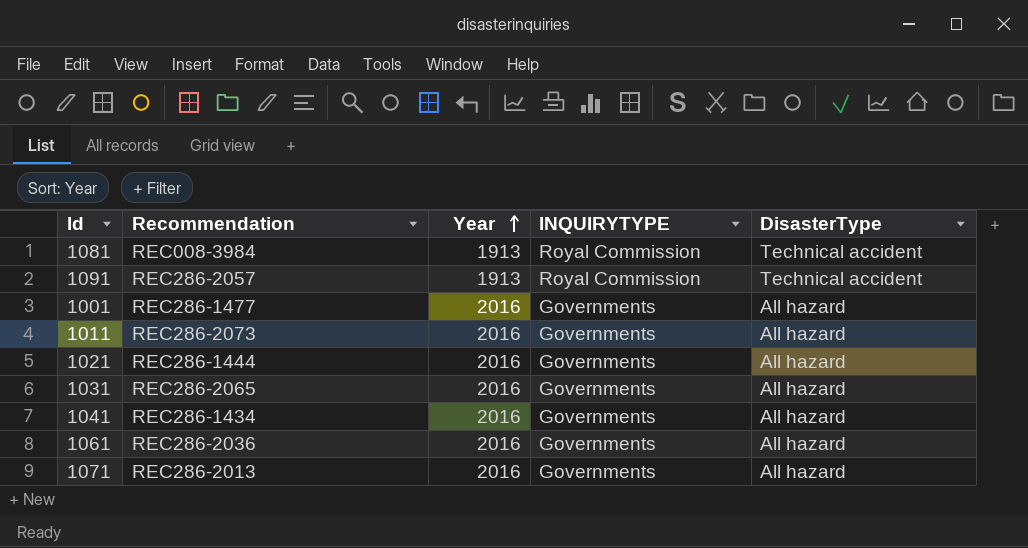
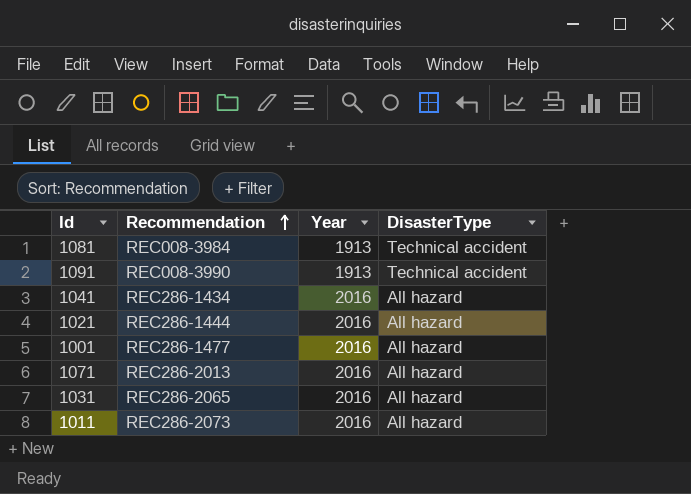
row order: Year ascending -> Recommendation ascending
column INQUIRYTYPE | position: 4 -> none
row 1061: REC286-2036 | 2016 | Governments | All hazard -> none
1091 | Recommendation: REC286-2057 -> REC008-3990

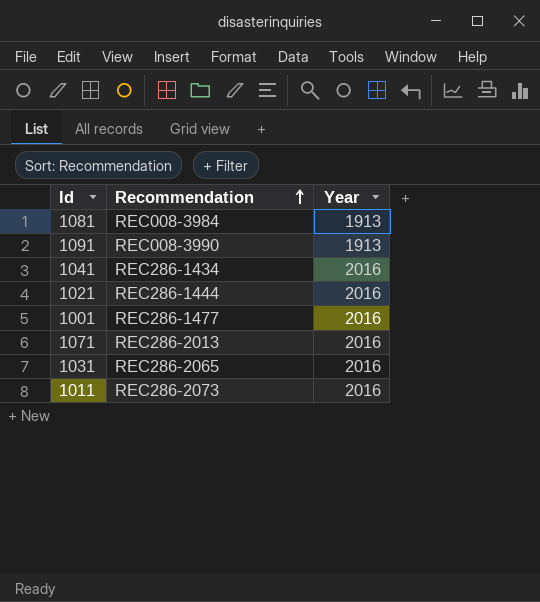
column DisasterType | position: 4 -> none

